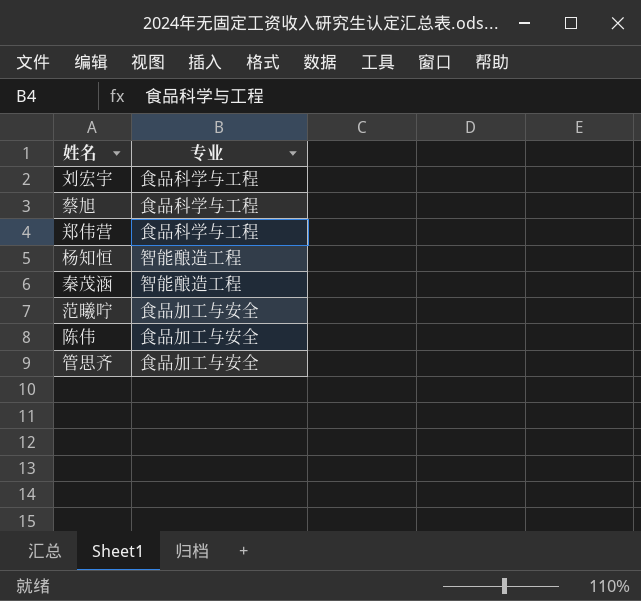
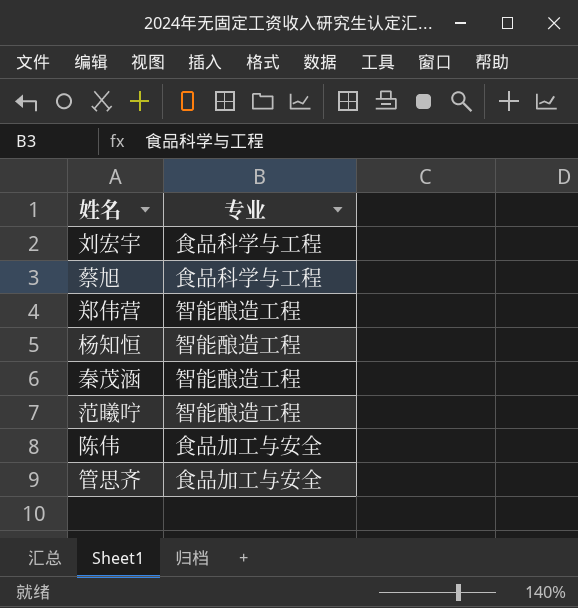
郑伟营 | 专业: 食品科学与工程 -> 智能酿造工程
范曦咛 | 专业: 食品加工与安全 -> 智能酿造工程

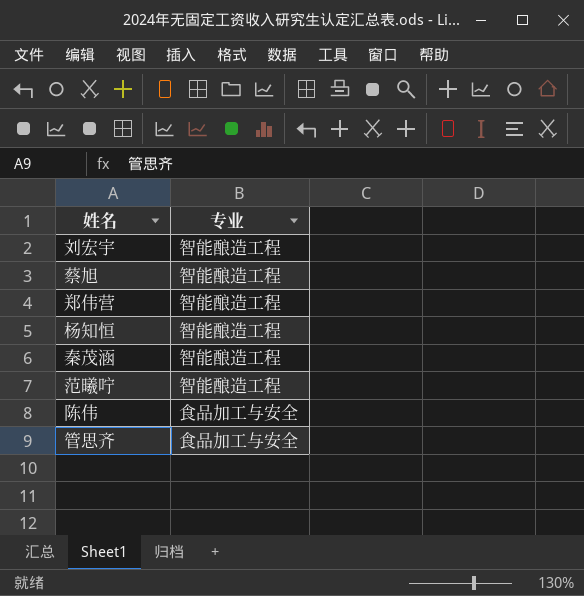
刘宏宇 | 专业: 食品科学与工程 -> 智能酿造工程
蔡旭 | 专业: 食品科学与工程 -> 智能酿造工程

